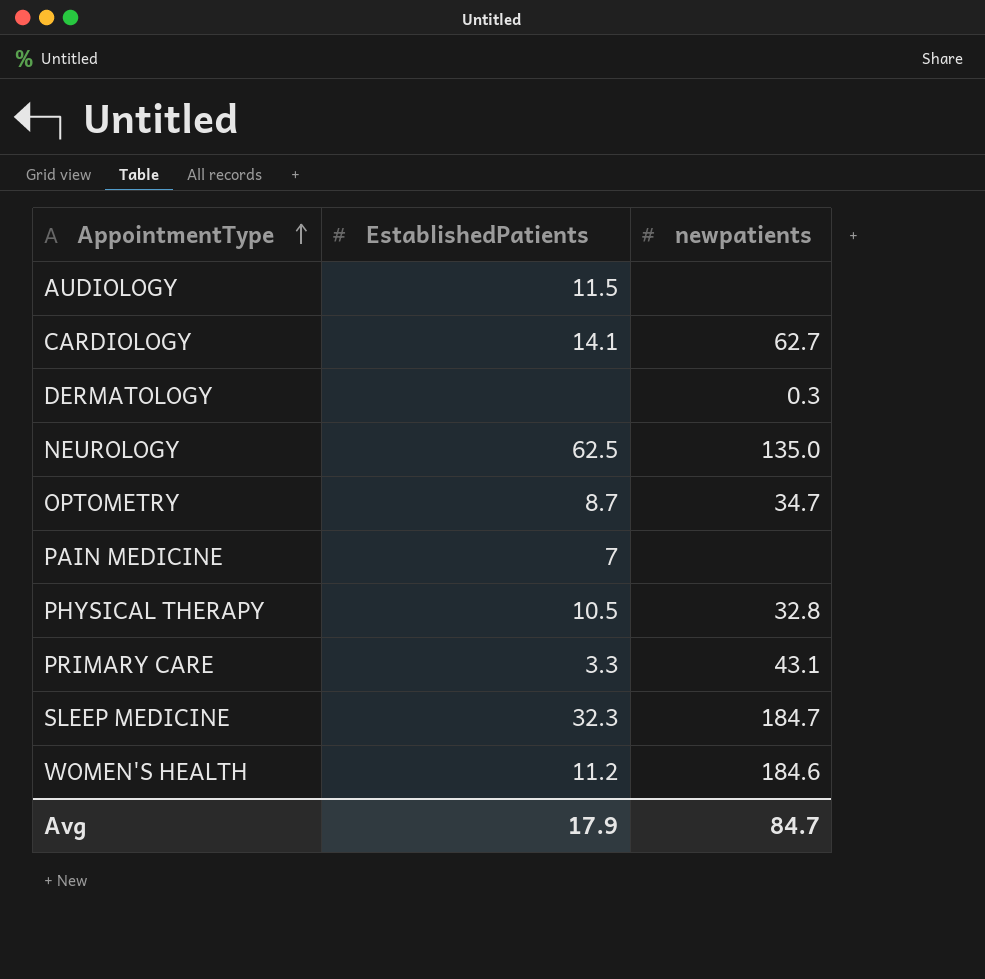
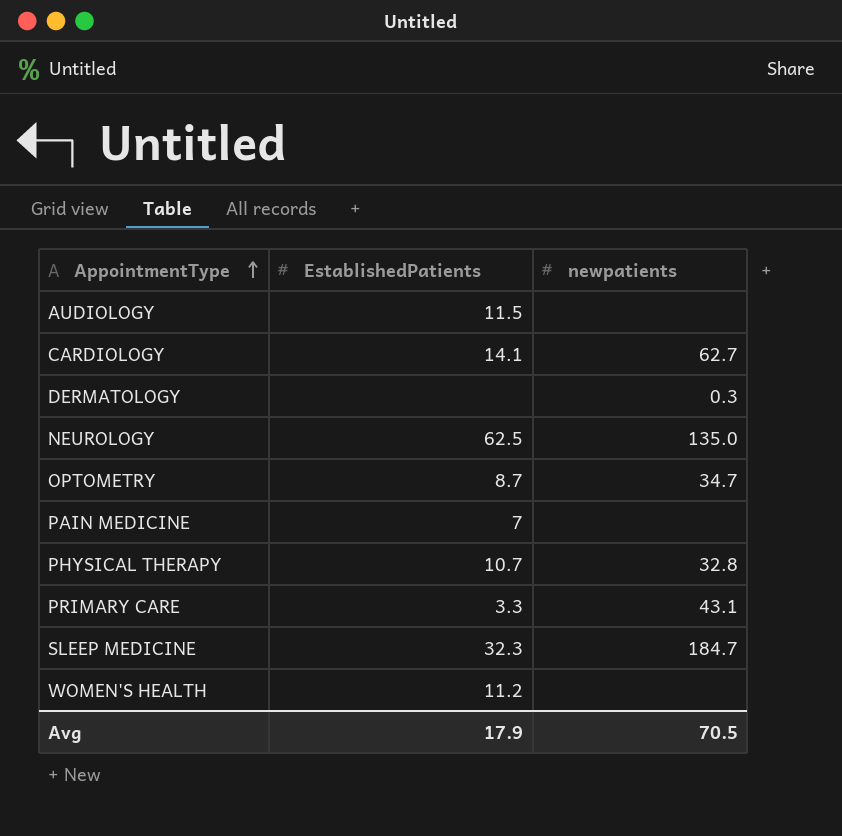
PHYSICAL THERAPY | EstablishedPatients: 10.5 -> 10.7
WOMEN'S HEALTH | newpatients: 184.6 -> none
Avg | newpatients: 84.7 -> 70.5

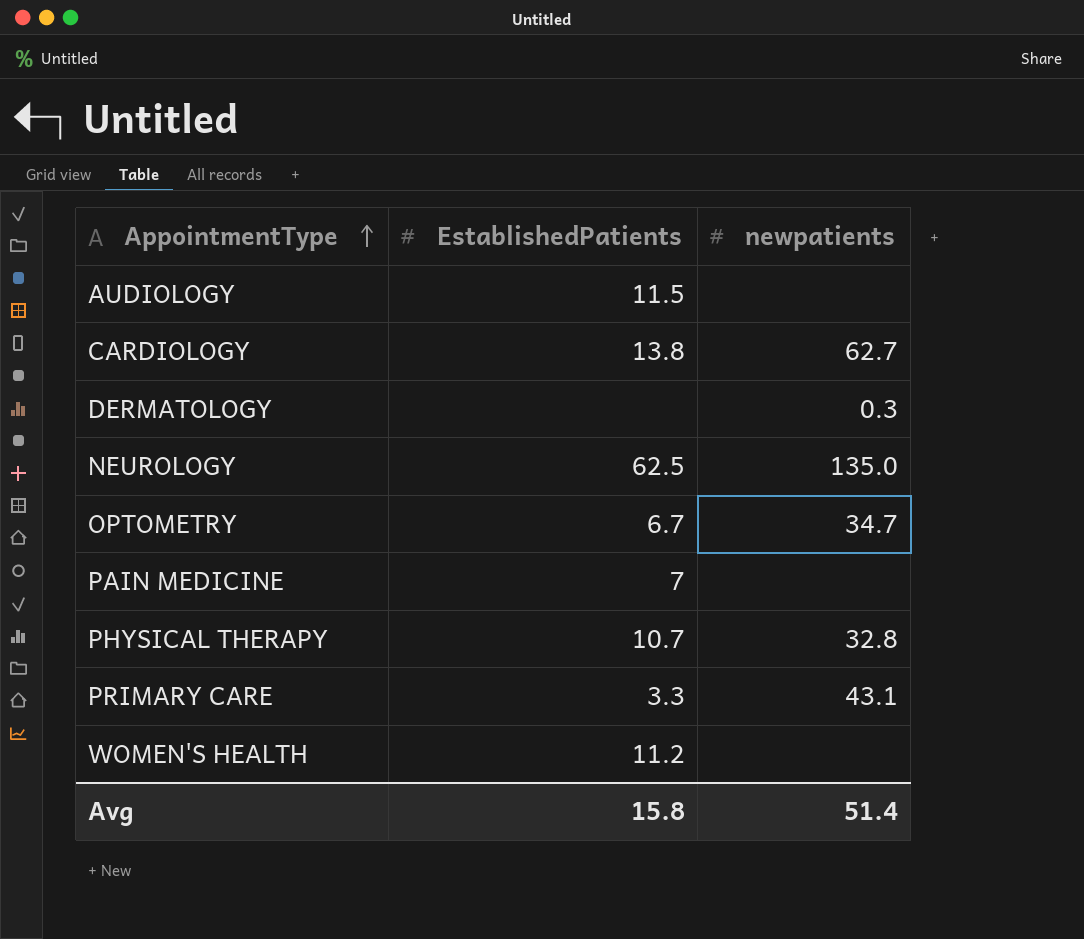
row SLEEP MEDICINE: 32.3 | 184.7 -> none
CARDIOLOGY | EstablishedPatients: 14.1 -> 13.8
OPTOMETRY | EstablishedPatients: 8.7 -> 6.7
Avg | EstablishedPatients: 17.9 -> 15.8
Avg | newpatients: 70.5 -> 51.4

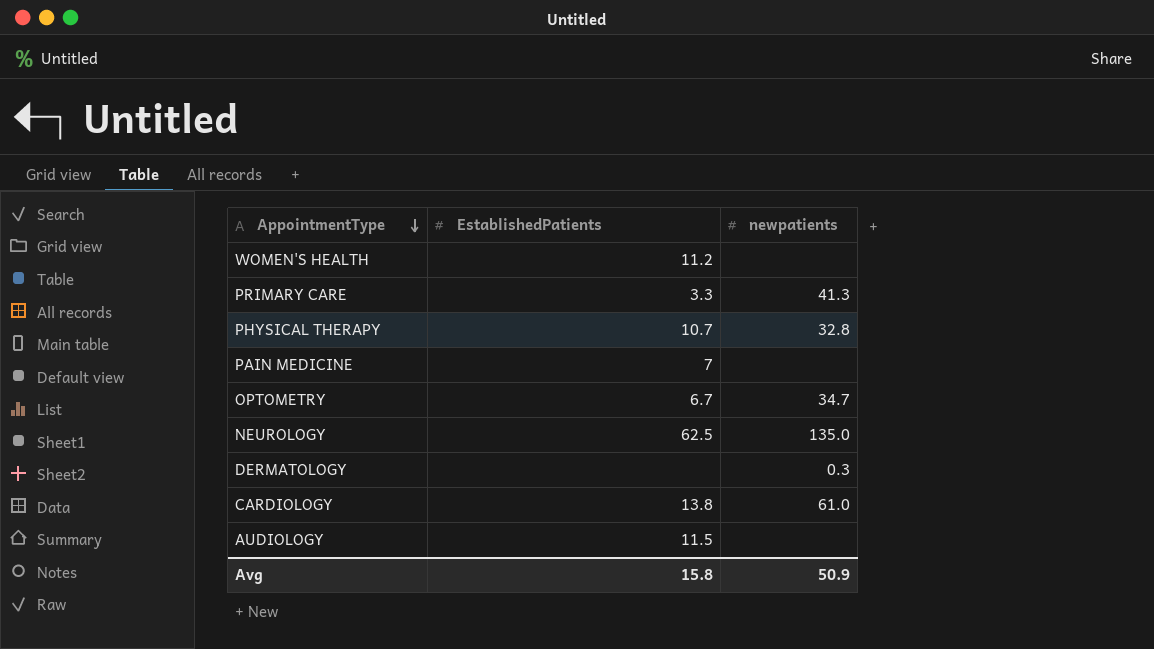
row order: AppointmentType ascending -> AppointmentType descending
PRIMARY CARE | newpatients: 43.1 -> 41.3
CARDIOLOGY | newpatients: 62.7 -> 61.0
Avg | newpatients: 51.4 -> 50.9

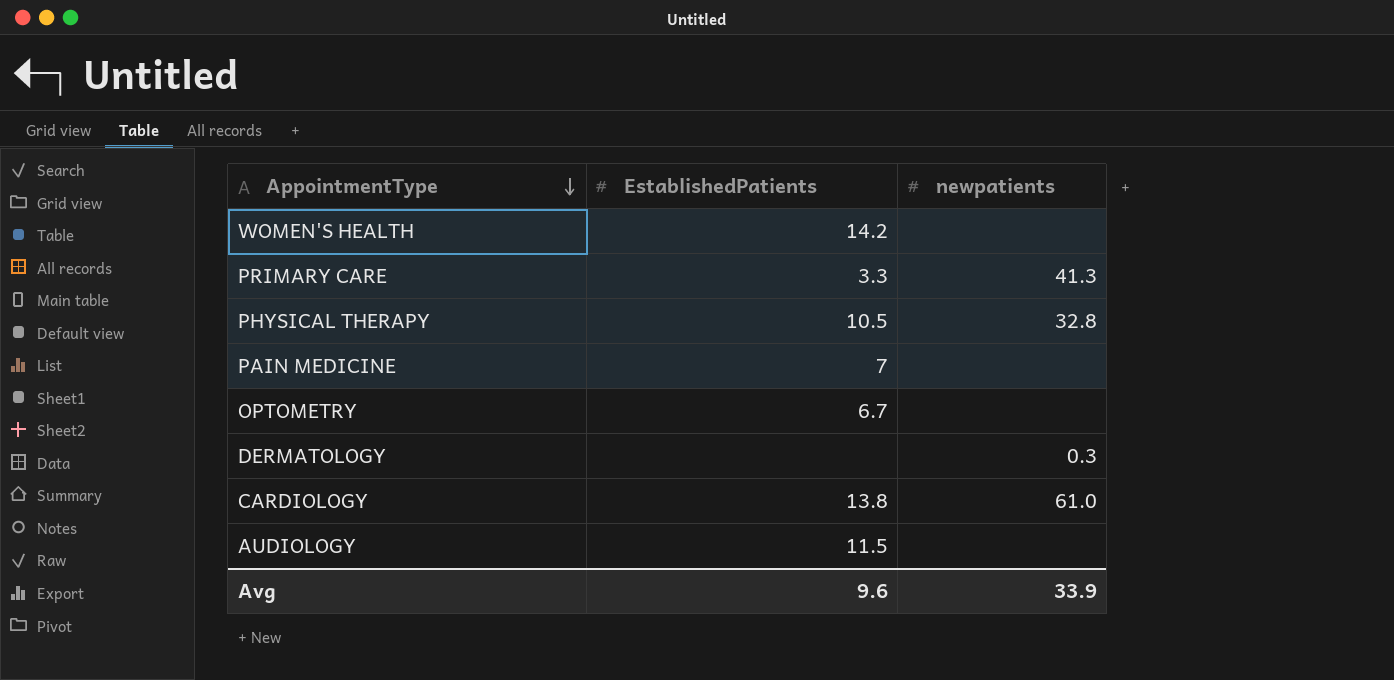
row NEUROLOGY: 62.5 | 135.0 -> none
WOMEN'S HEALTH | EstablishedPatients: 11.2 -> 14.2
PHYSICAL THERAPY | EstablishedPatients: 10.7 -> 10.5
OPTOMETRY | newpatients: 34.7 -> none
Avg | EstablishedPatients: 15.8 -> 9.6
Avg | newpatients: 50.9 -> 33.9

